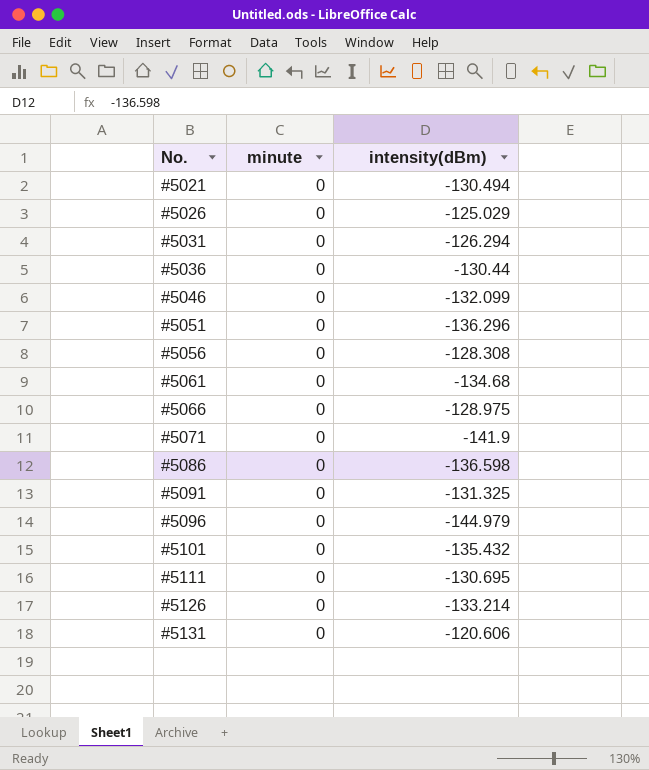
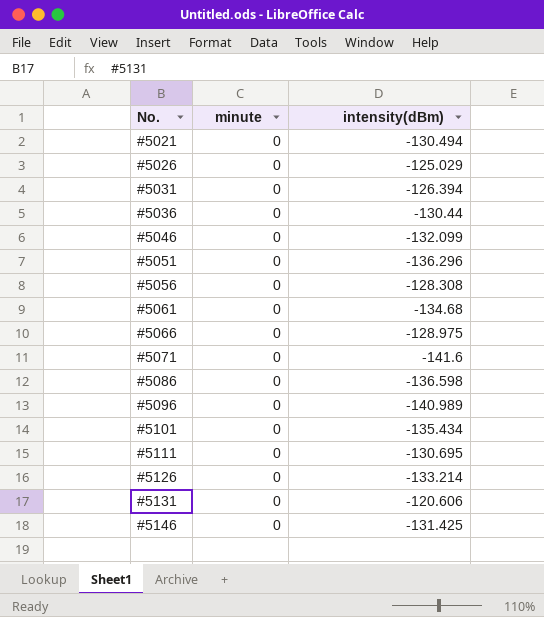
row #5091: 0 | -131.325 -> none
#5031 | intensity(dBm): -126.294 -> -126.394
#5071 | intensity(dBm): -141.9 -> -141.6
#5096 | intensity(dBm): -144.979 -> -140.989
#5101 | intensity(dBm): -135.432 -> -135.434
row #5146: none -> 0 | -131.425

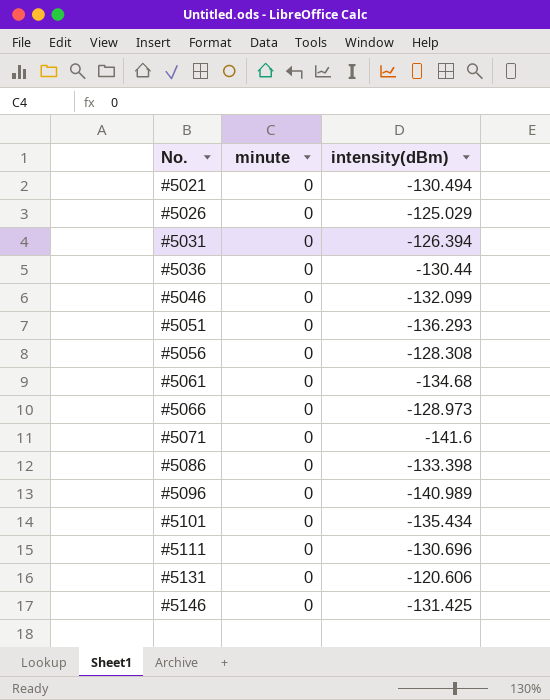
row #5126: 0 | -133.214 -> none
#5051 | intensity(dBm): -136.296 -> -136.293
#5066 | intensity(dBm): -128.975 -> -128.973
#5086 | intensity(dBm): -136.598 -> -133.398
#5111 | intensity(dBm): -130.695 -> -130.696

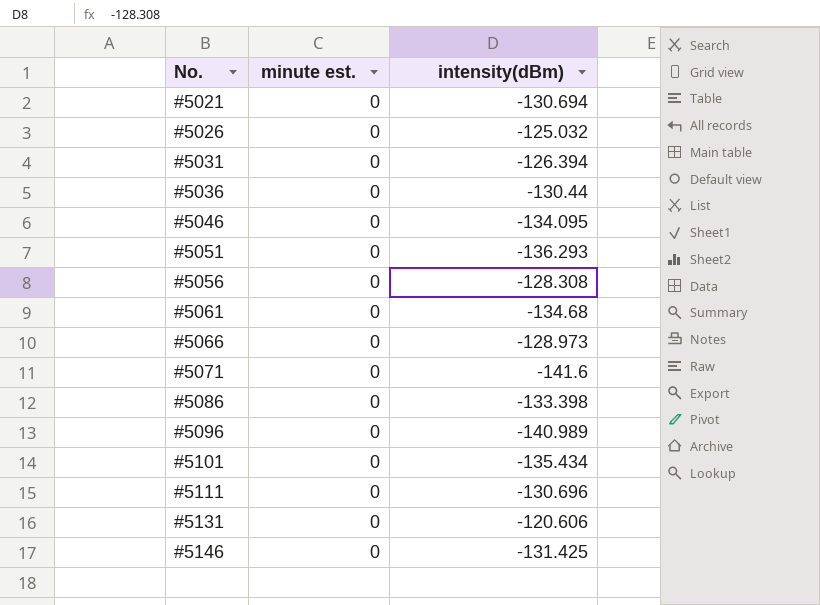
column name: minute -> minute est.
#5021 | intensity(dBm): -130.494 -> -130.694
#5026 | intensity(dBm): -125.029 -> -125.032
#5046 | intensity(dBm): -132.099 -> -134.095

